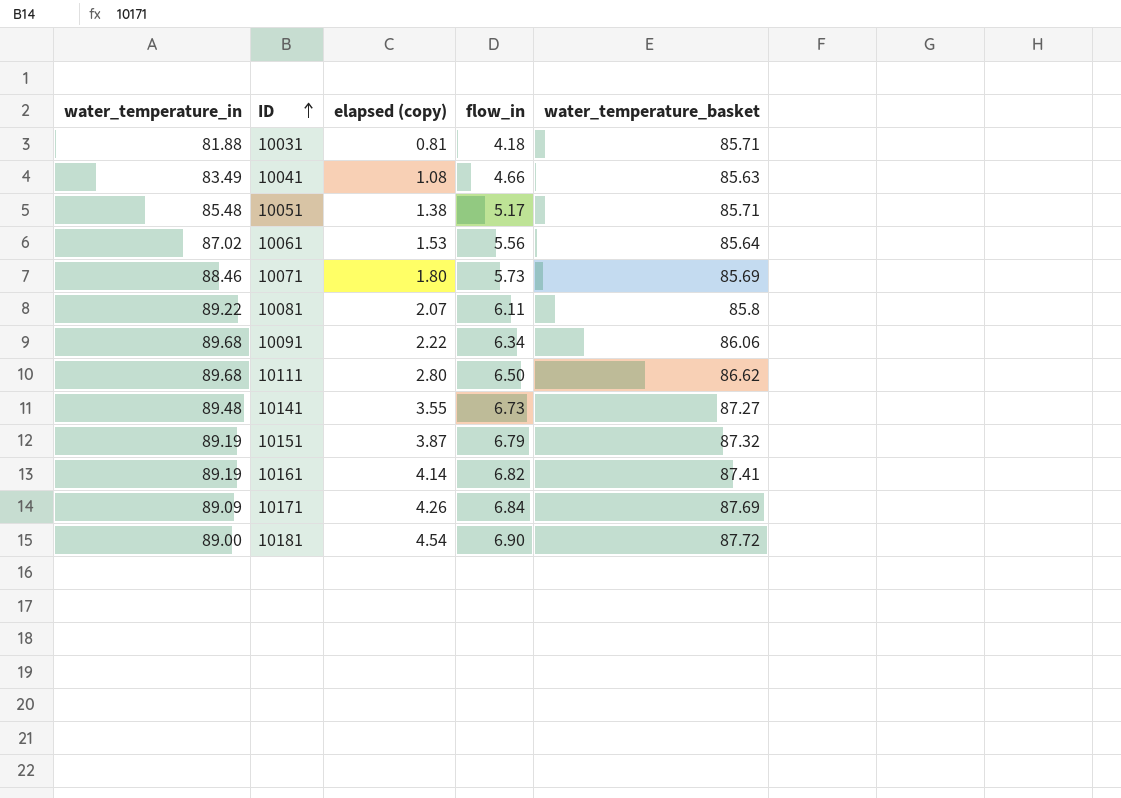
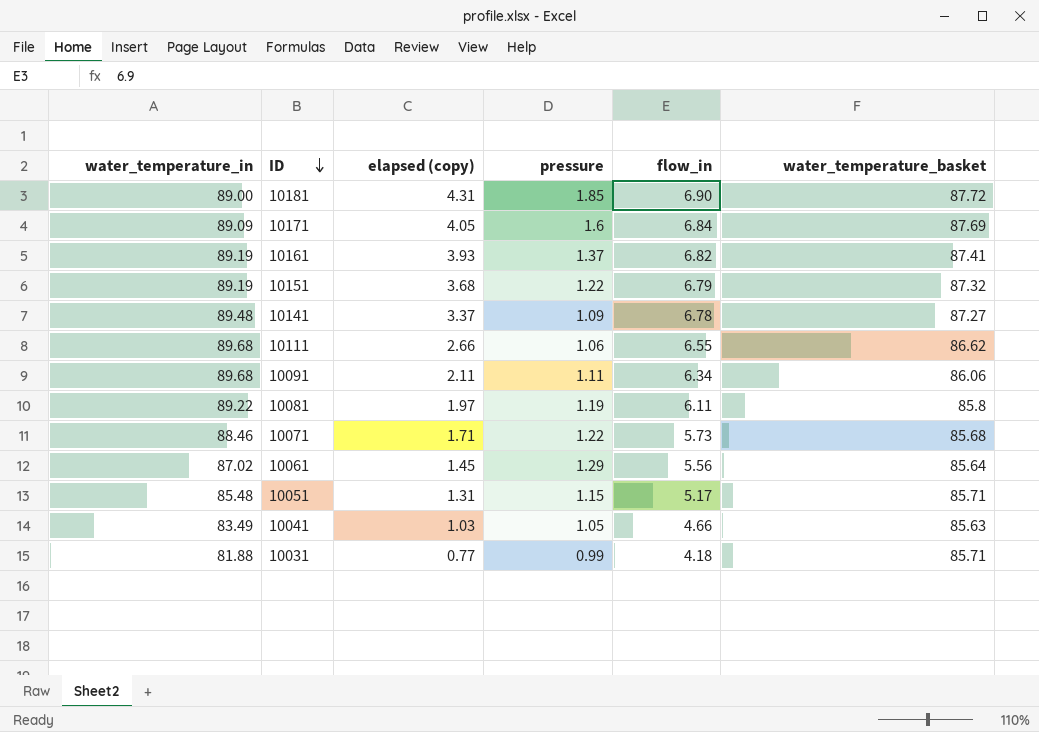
row order: ID ascending -> ID descending
column pressure | position: none -> 4
10181 | elapsed (copy): 4.54 -> 4.31
10171 | elapsed (copy): 4.26 -> 4.05
10161 | elapsed (copy): 4.14 -> 3.93
10151 | elapsed (copy): 3.87 -> 3.68
10141 | elapsed (copy): 3.55 -> 3.37
10141 | flow_in: 6.73 -> 6.78
10111 | elapsed (copy): 2.80 -> 2.66
10111 | flow_in: 6.50 -> 6.55
10091 | elapsed (copy): 2.22 -> 2.11
10081 | elapsed (copy): 2.07 -> 1.97
10071 | elapsed (copy): 1.80 -> 1.71
10071 | water_temperature_basket: 85.69 -> 85.68
10061 | elapsed (copy): 1.53 -> 1.45
10051 | elapsed (copy): 1.38 -> 1.31
10041 | elapsed (copy): 1.08 -> 1.03
10031 | elapsed (copy): 0.81 -> 0.77

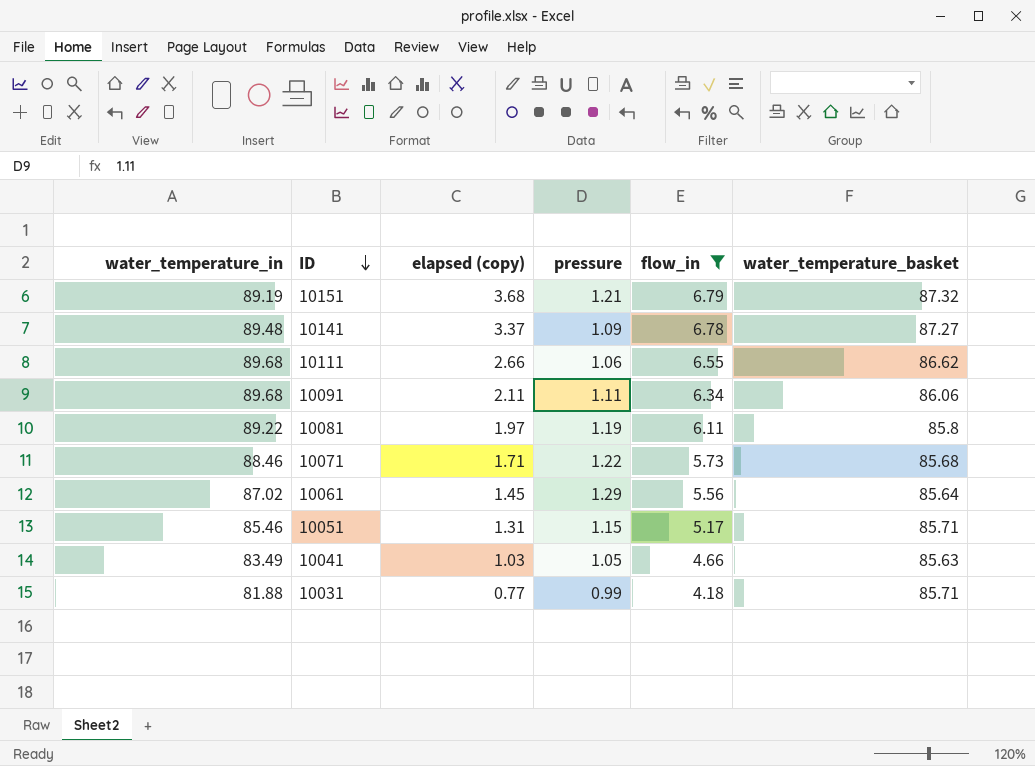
filter: none -> flow_in <= 6.79
10151 | pressure: 1.22 -> 1.21
10051 | water_temperature_in: 85.48 -> 85.46

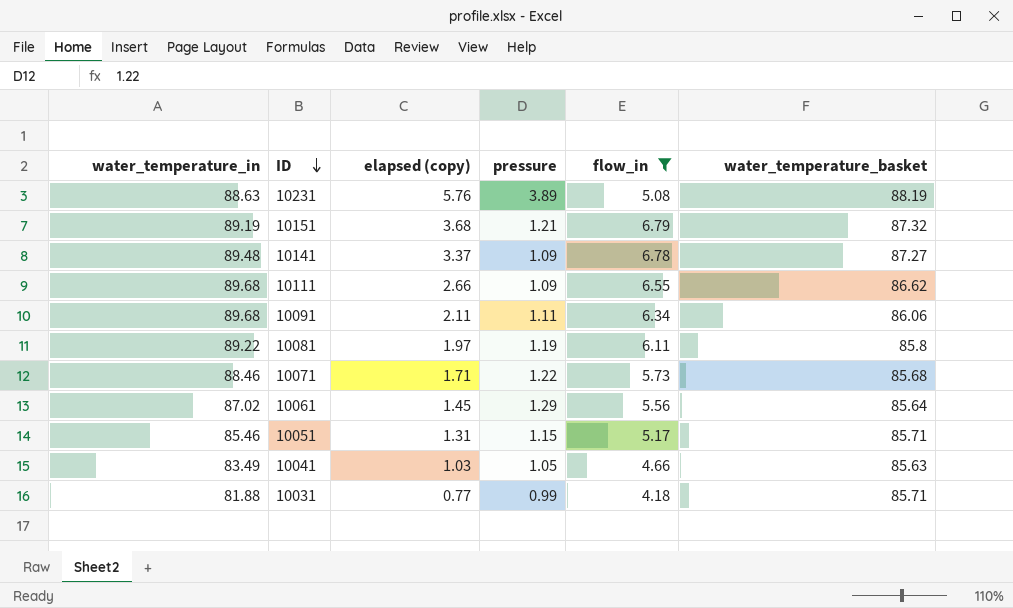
row 10231: none -> 88.63 | 5.76 | 3.89 | 5.08 | 88.19
10111 | pressure: 1.06 -> 1.09

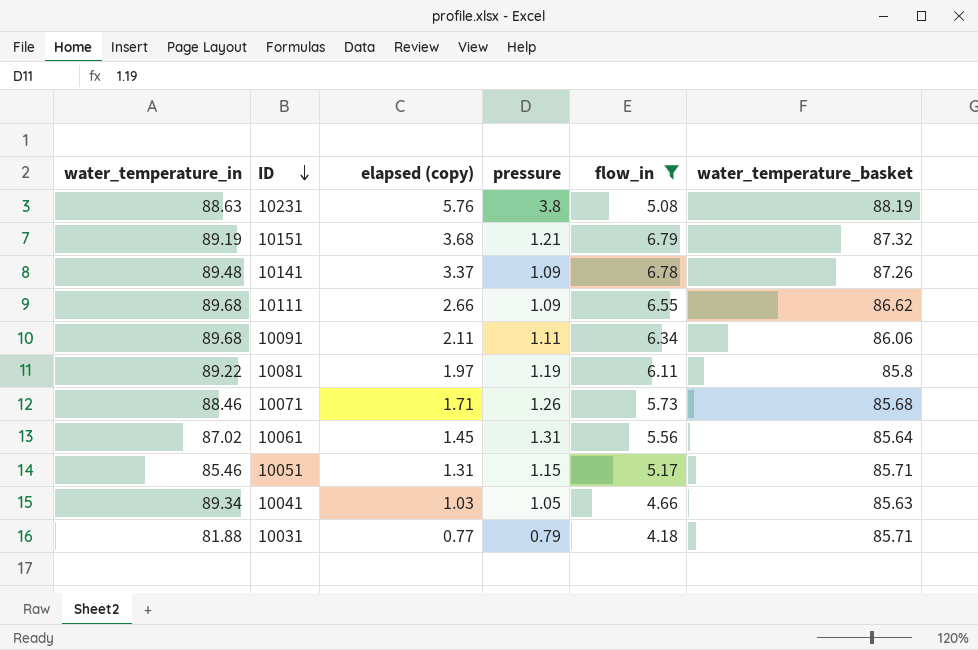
10231 | pressure: 3.89 -> 3.8
10141 | water_temperature_basket: 87.27 -> 87.26
10071 | pressure: 1.22 -> 1.26
10061 | pressure: 1.29 -> 1.31
10041 | water_temperature_in: 83.49 -> 89.34
10031 | pressure: 0.99 -> 0.79

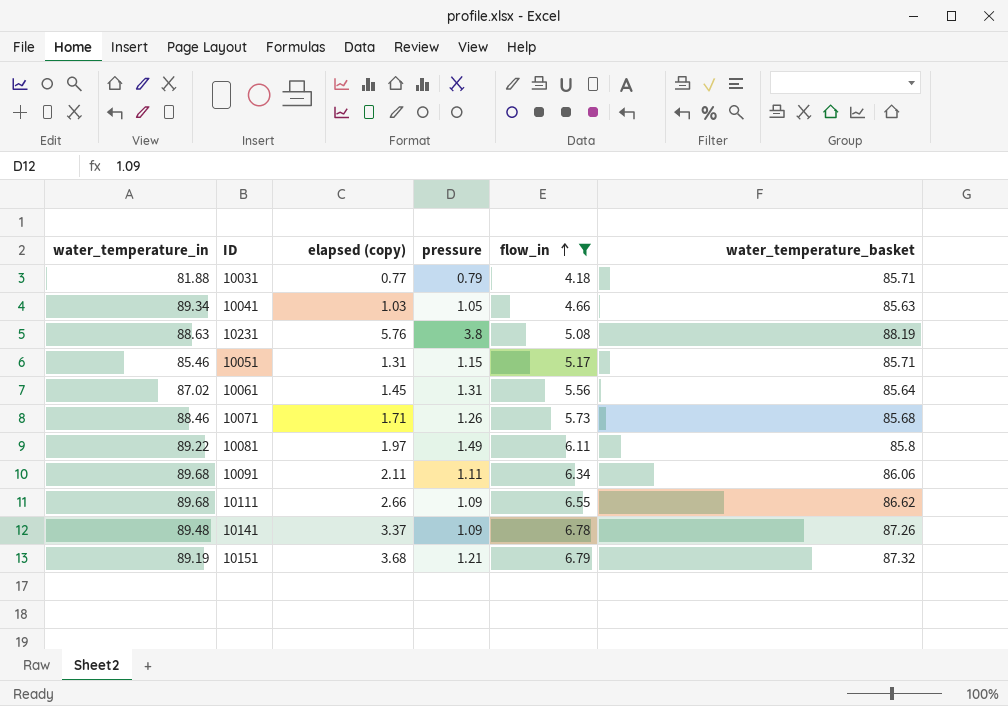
row order: ID descending -> flow_in ascending
10081 | pressure: 1.19 -> 1.49

